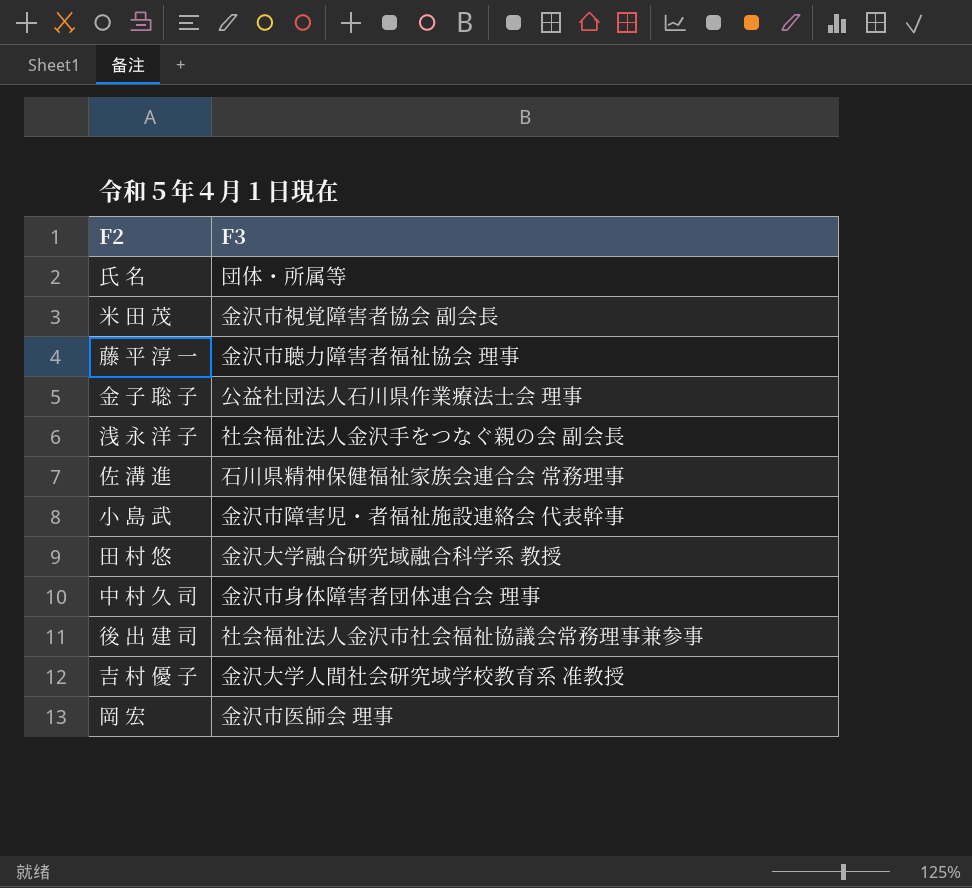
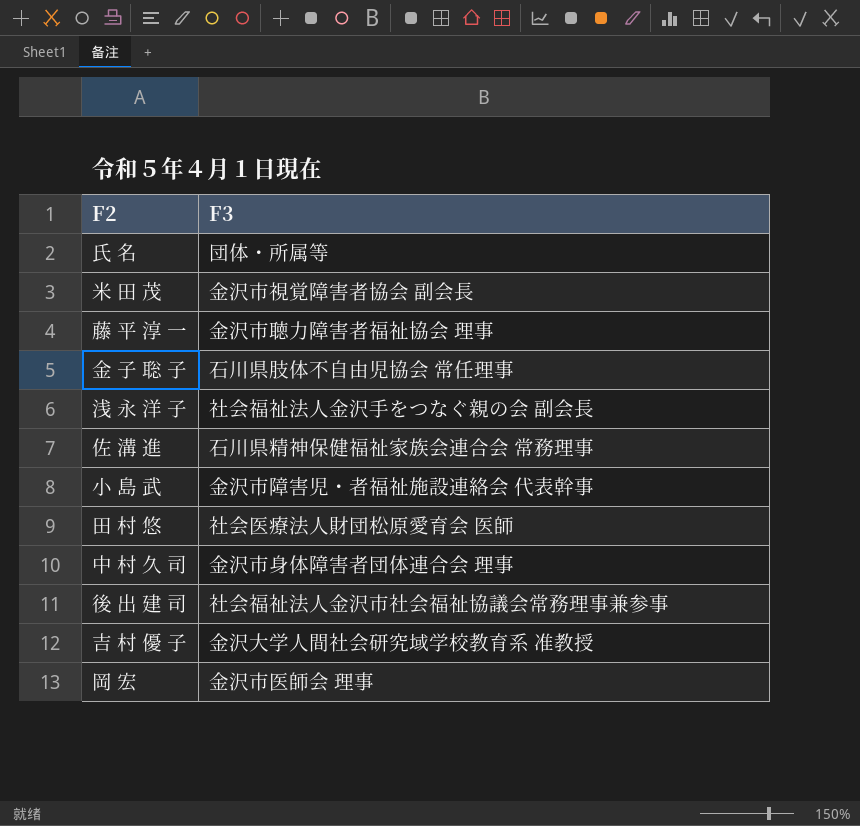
金 子 聡 子 | F3: 公益社団法人石川県作業療法士会 理事 -> 石川県肢体不自由児協会 常任理事
田 村 悠 | F3: 金沢大学融合研究域融合科学系 教授 -> 社会医療法人財団松原愛育会 医師

